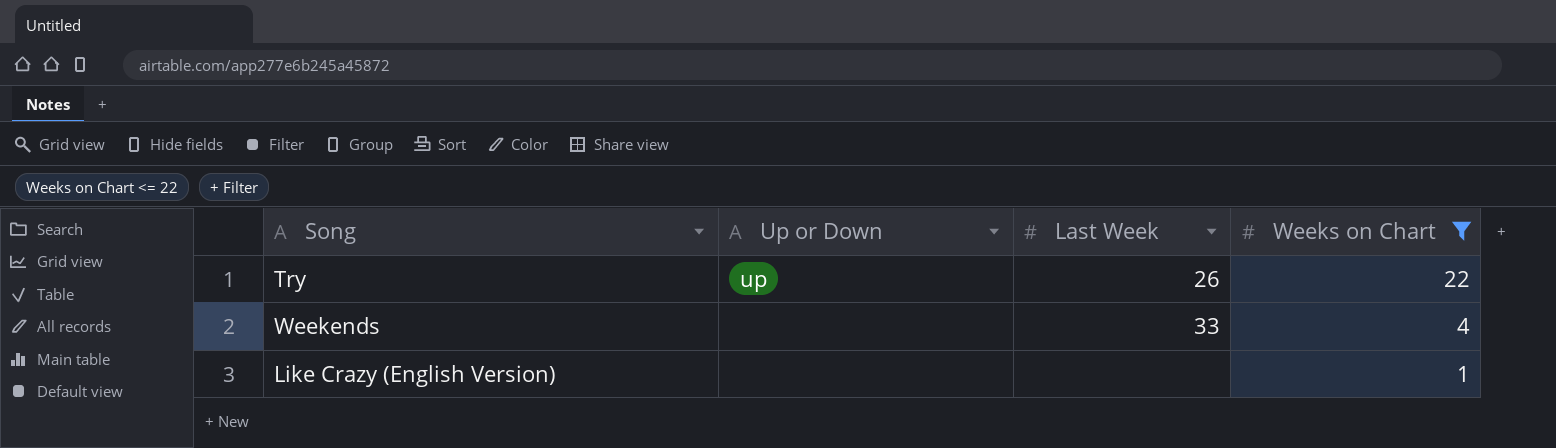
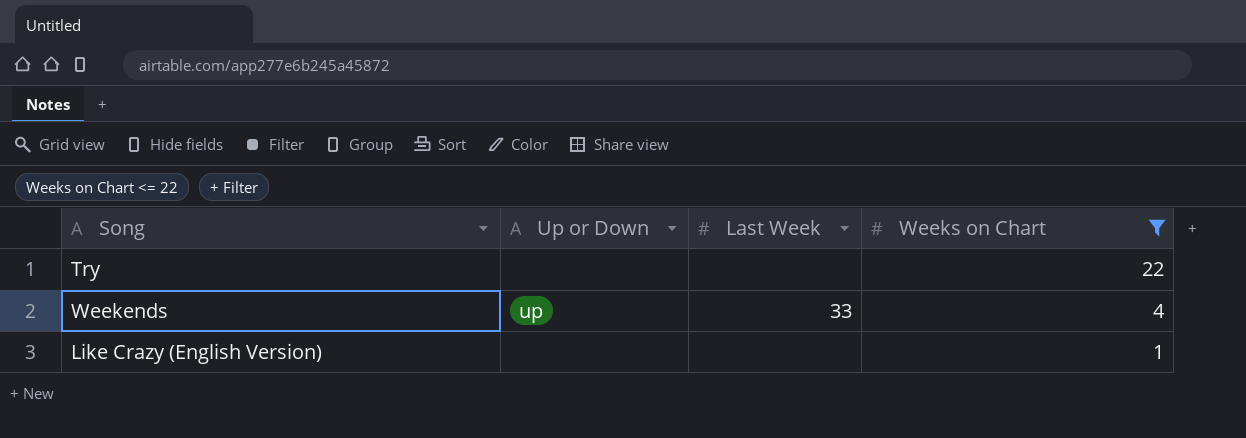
Try | Up or Down: up -> none
Try | Last Week: 26 -> none
Weekends | Up or Down: none -> up

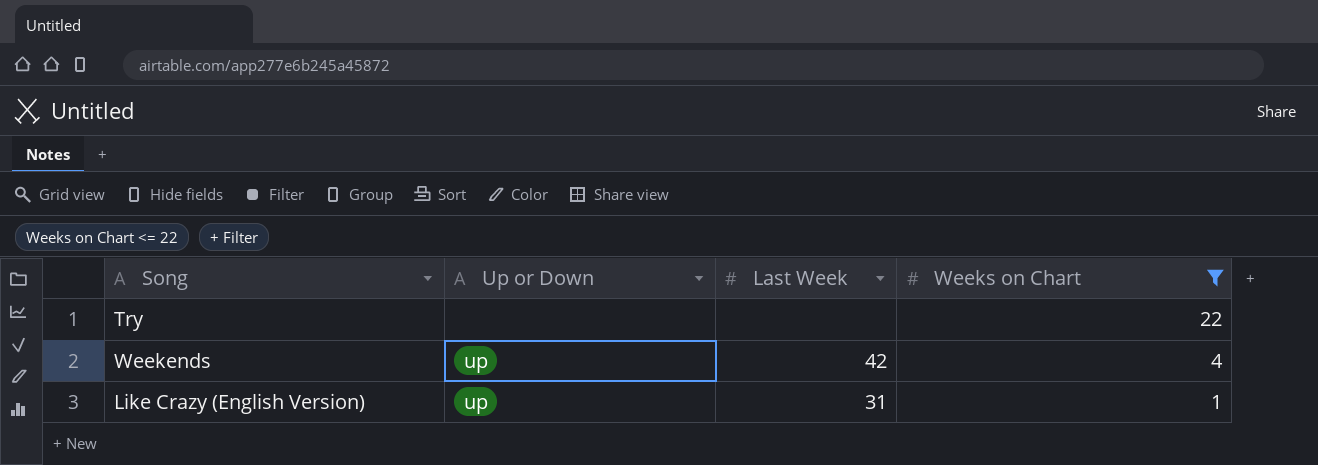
Weekends | Last Week: 33 -> 42
Like Crazy (English Version) | Up or Down: none -> up
Like Crazy (English Version) | Last Week: none -> 31

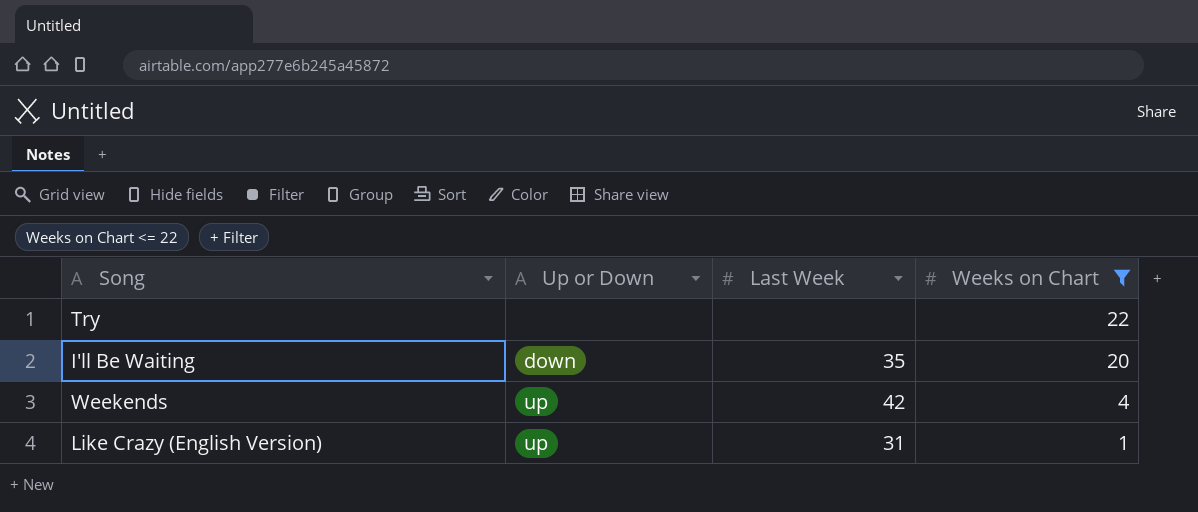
row I'll Be Waiting: none -> down | 35 | 20

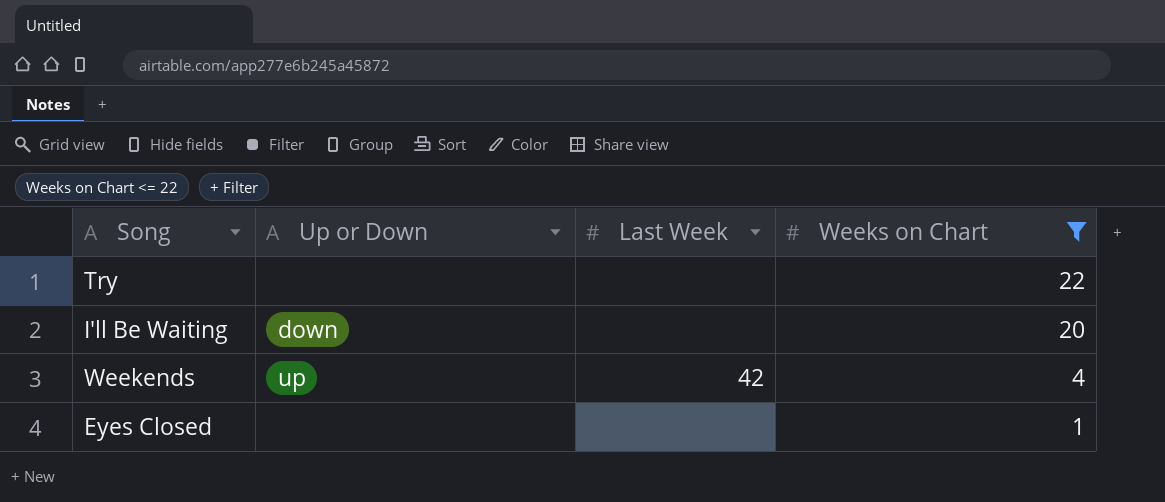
row Like Crazy (English Version): up | 31 | 1 -> none
I'll Be Waiting | Last Week: 35 -> none
row Eyes Closed: none -> none | none | 1

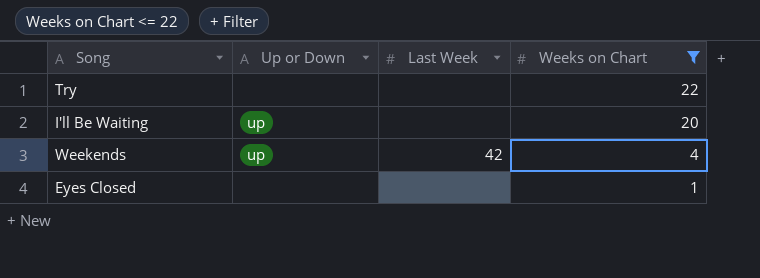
I'll Be Waiting | Up or Down: down -> up

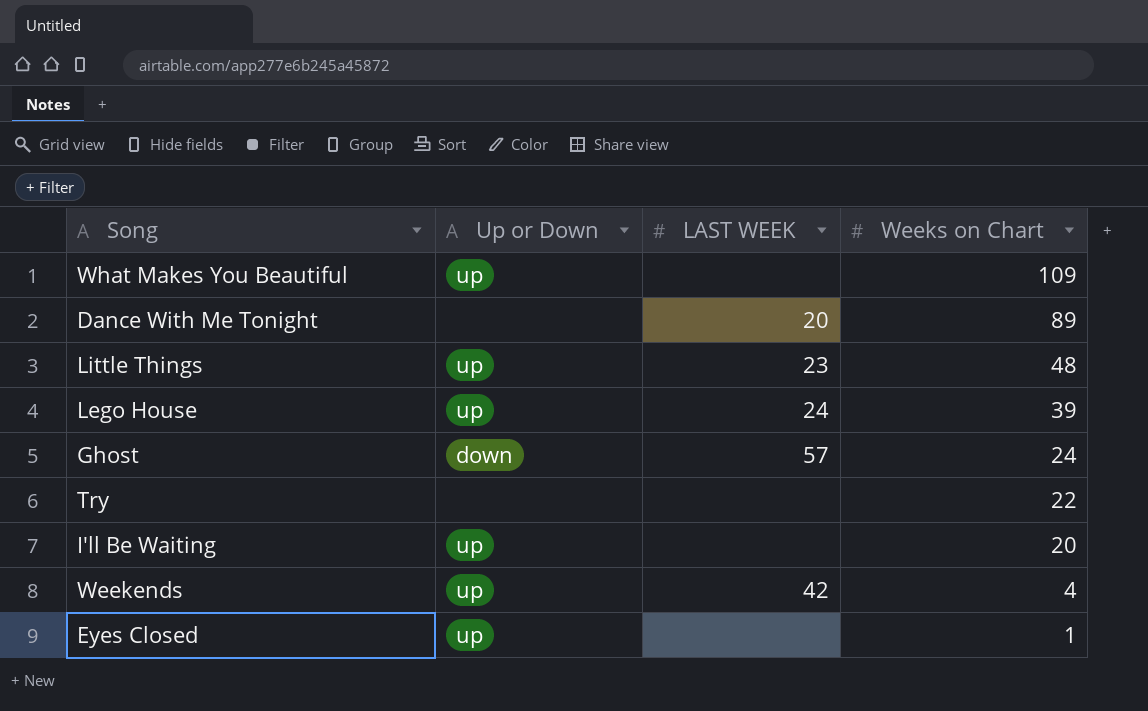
filter: Weeks on Chart <= 22 -> none
column name: Last Week -> LAST WEEK
Eyes Closed | Up or Down: none -> up

